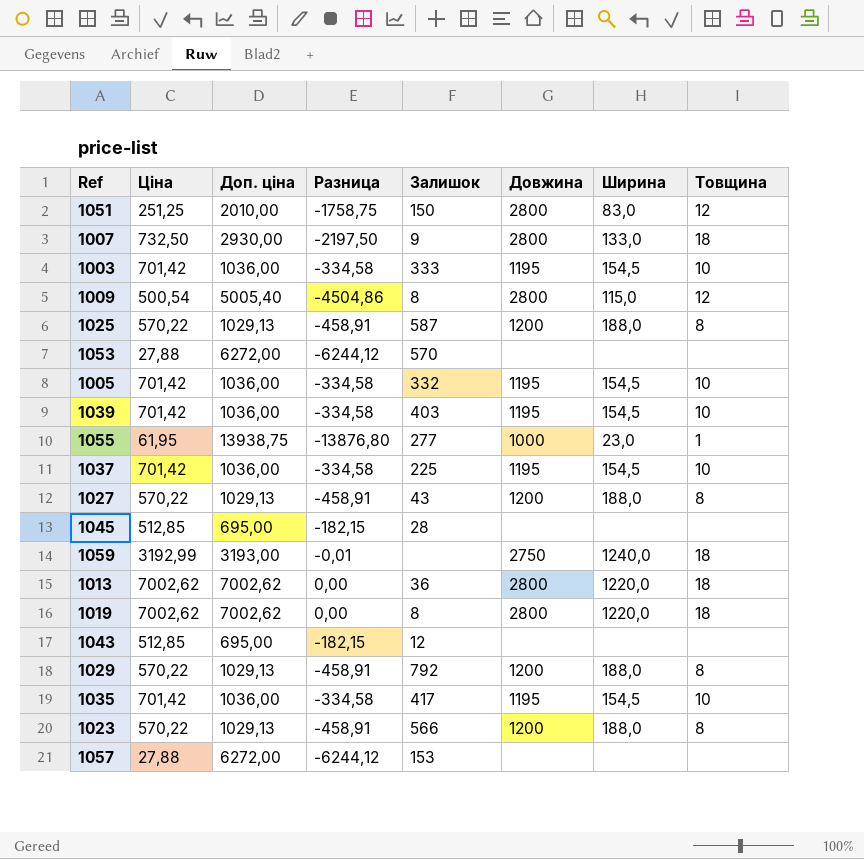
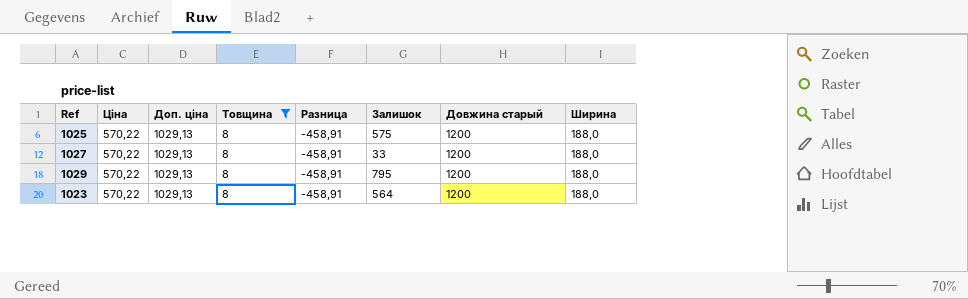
filter: none -> Товщина = 8
column Товщина | position: 8 -> 4
column name: Довжина -> Довжина старый
1025 | Залишок: 587 -> 575
1027 | Залишок: 43 -> 33
1029 | Залишок: 792 -> 795
1023 | Залишок: 566 -> 564

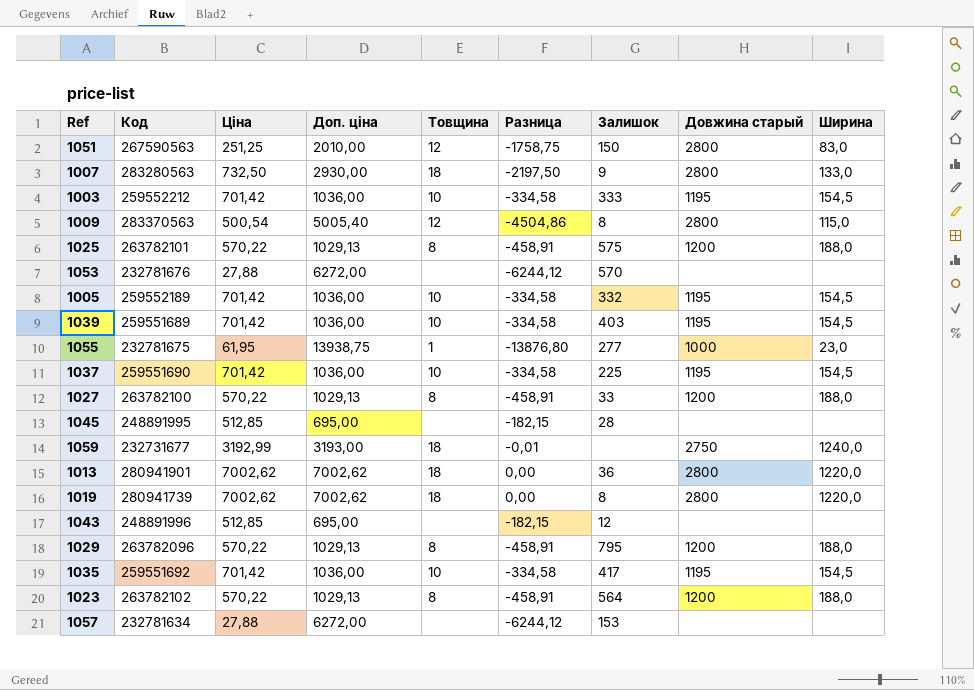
filter: Товщина = 8 -> none
column Код | position: none -> 2

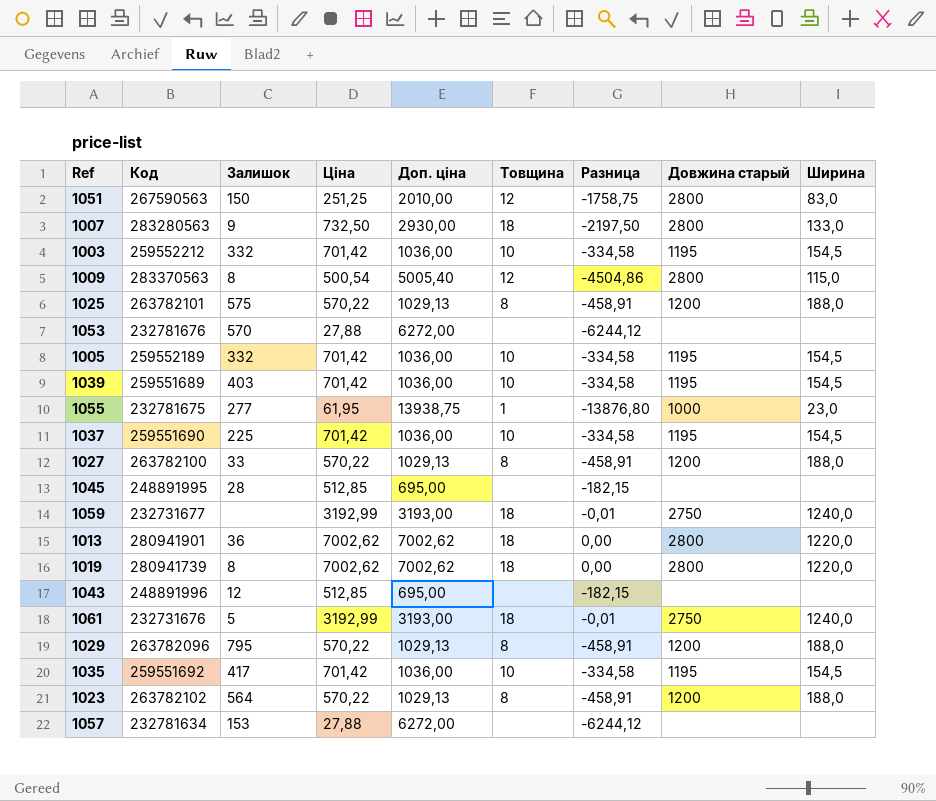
column Залишок | position: 7 -> 3
1003 | Залишок: 333 -> 332
row 1061: none -> 232731676 | 5 | 3192,99 | 3193,00 | 18 | -0,01 | 2750 | 1240,0

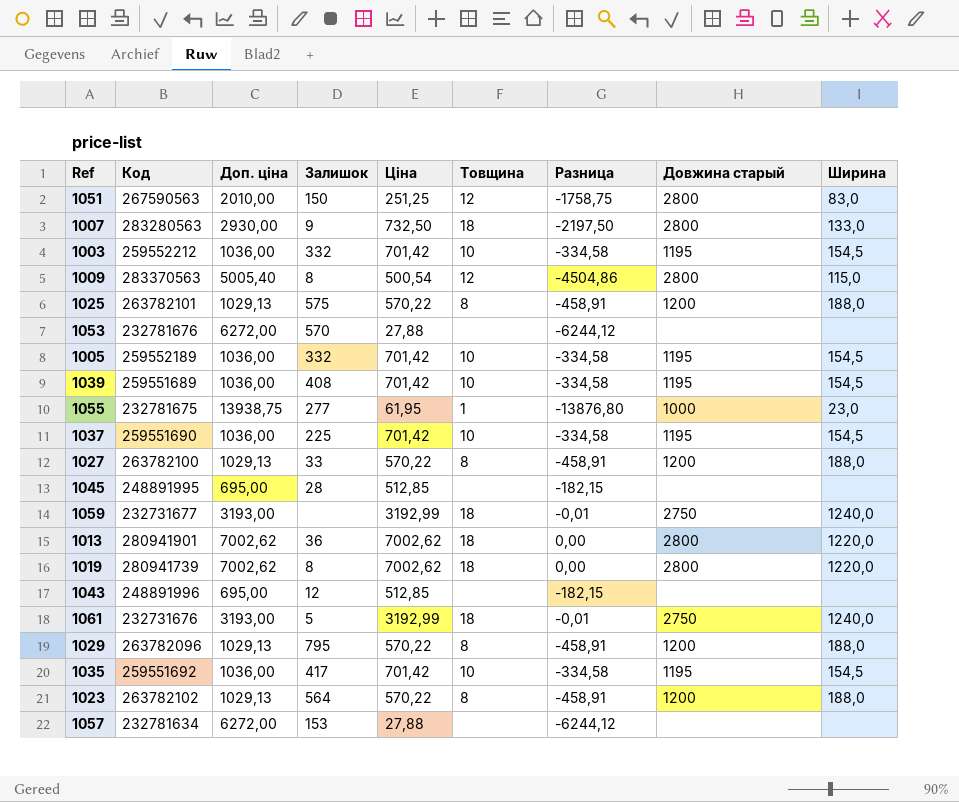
column Доп. ціна | position: 5 -> 3
1039 | Залишок: 403 -> 408

